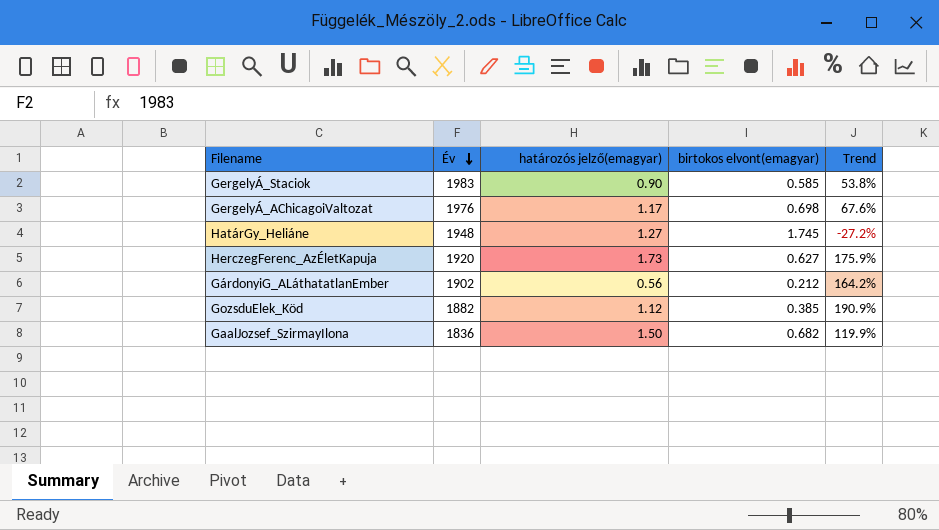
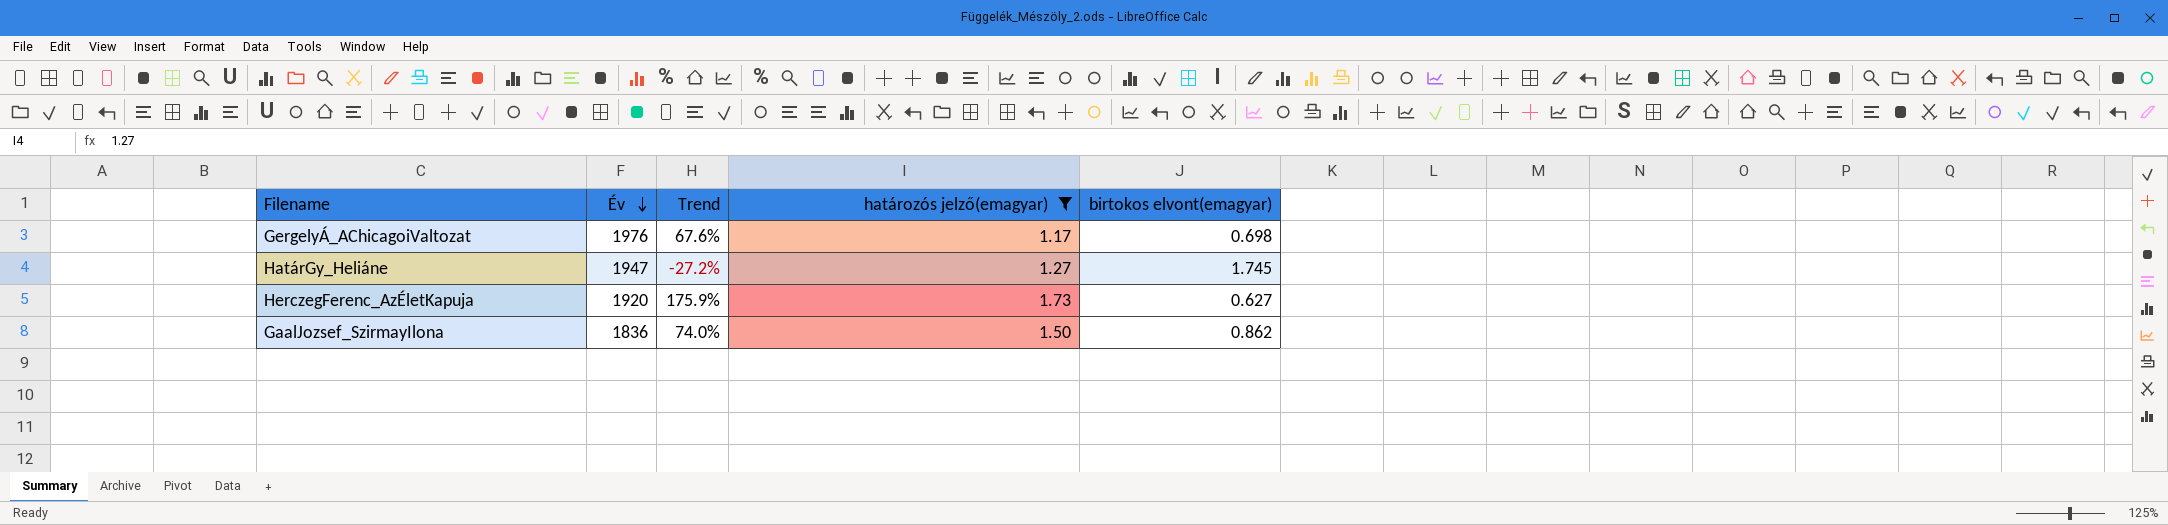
filter: none -> határozós jelző(emagyar) >= 1.17
column Trend | position: 5 -> 3
HatárGy_Heliáne | Év: 1948 -> 1947
GaalJozsef_SzirmayIlona | Trend: 119.9% -> 74.0%
GaalJozsef_SzirmayIlona | birtokos elvont(emagyar): 0.682 -> 0.862

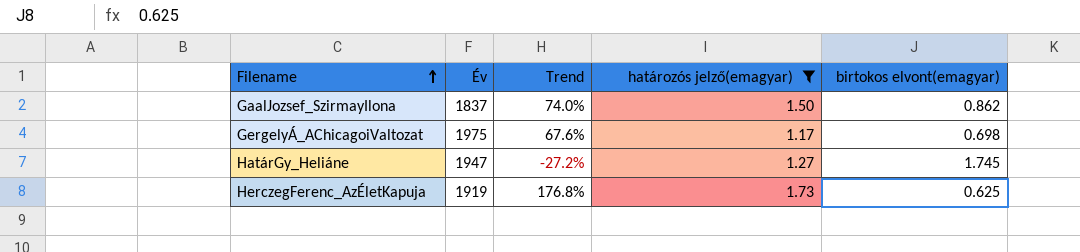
row order: Év descending -> Filename ascending
GaalJozsef_SzirmayIlona | Év: 1836 -> 1837
GergelyÁ_AChicagoiValtozat | Év: 1976 -> 1975
HerczegFerenc_AzÉletKapuja | Év: 1920 -> 1919
HerczegFerenc_AzÉletKapuja | Trend: 175.9% -> 176.8%
HerczegFerenc_AzÉletKapuja | birtokos elvont(emagyar): 0.627 -> 0.625

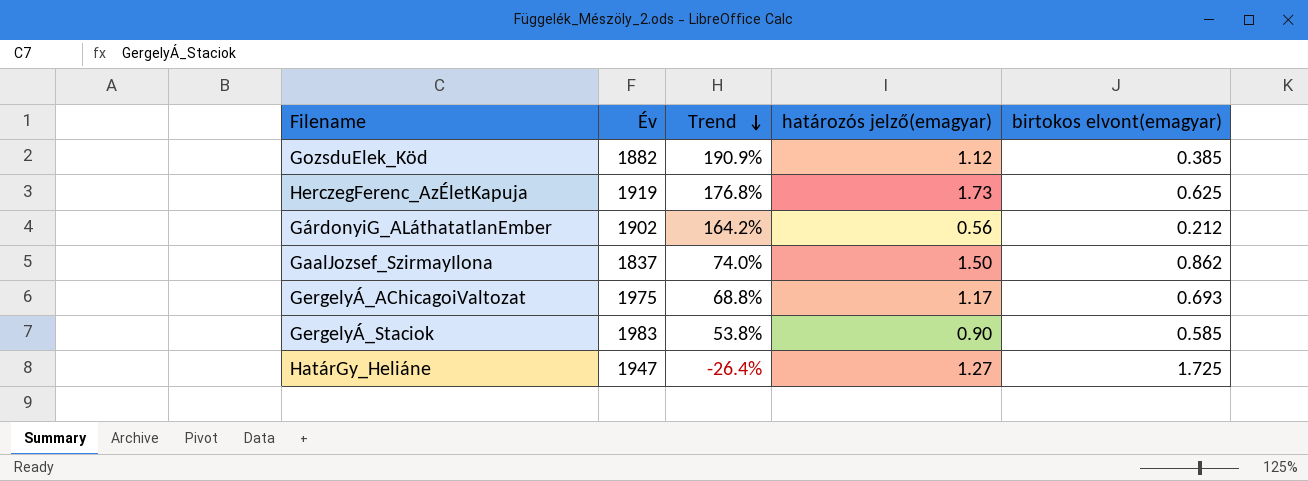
filter: határozós jelző(emagyar) >= 1.17 -> none
row order: Filename ascending -> Trend descending
GergelyÁ_AChicagoiValtozat | Trend: 67.6% -> 68.8%
GergelyÁ_AChicagoiValtozat | birtokos elvont(emagyar): 0.698 -> 0.693
HatárGy_Heliáne | Trend: -27.2% -> -26.4%
HatárGy_Heliáne | birtokos elvont(emagyar): 1.745 -> 1.725

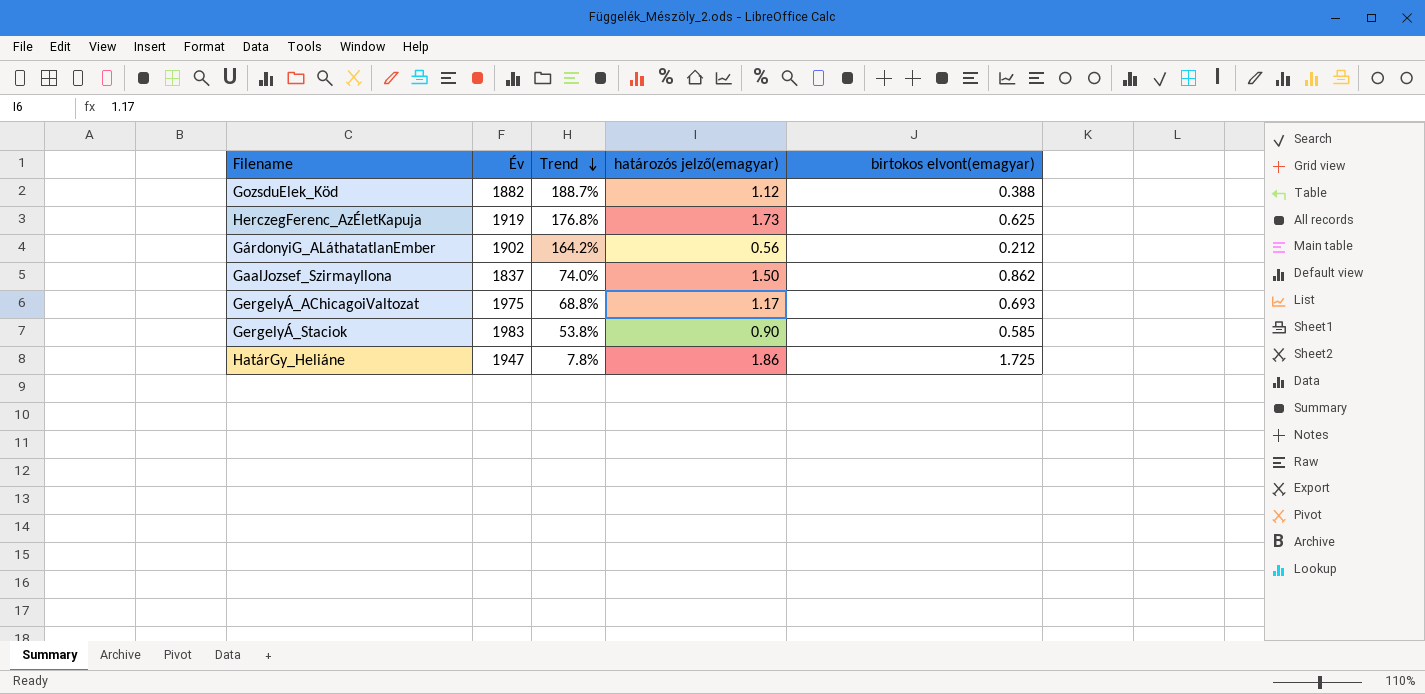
GozsduElek_Köd | Trend: 190.9% -> 188.7%
GozsduElek_Köd | birtokos elvont(emagyar): 0.385 -> 0.388
HatárGy_Heliáne | Trend: -26.4% -> 7.8%
HatárGy_Heliáne | határozós jelző(emagyar): 1.27 -> 1.86

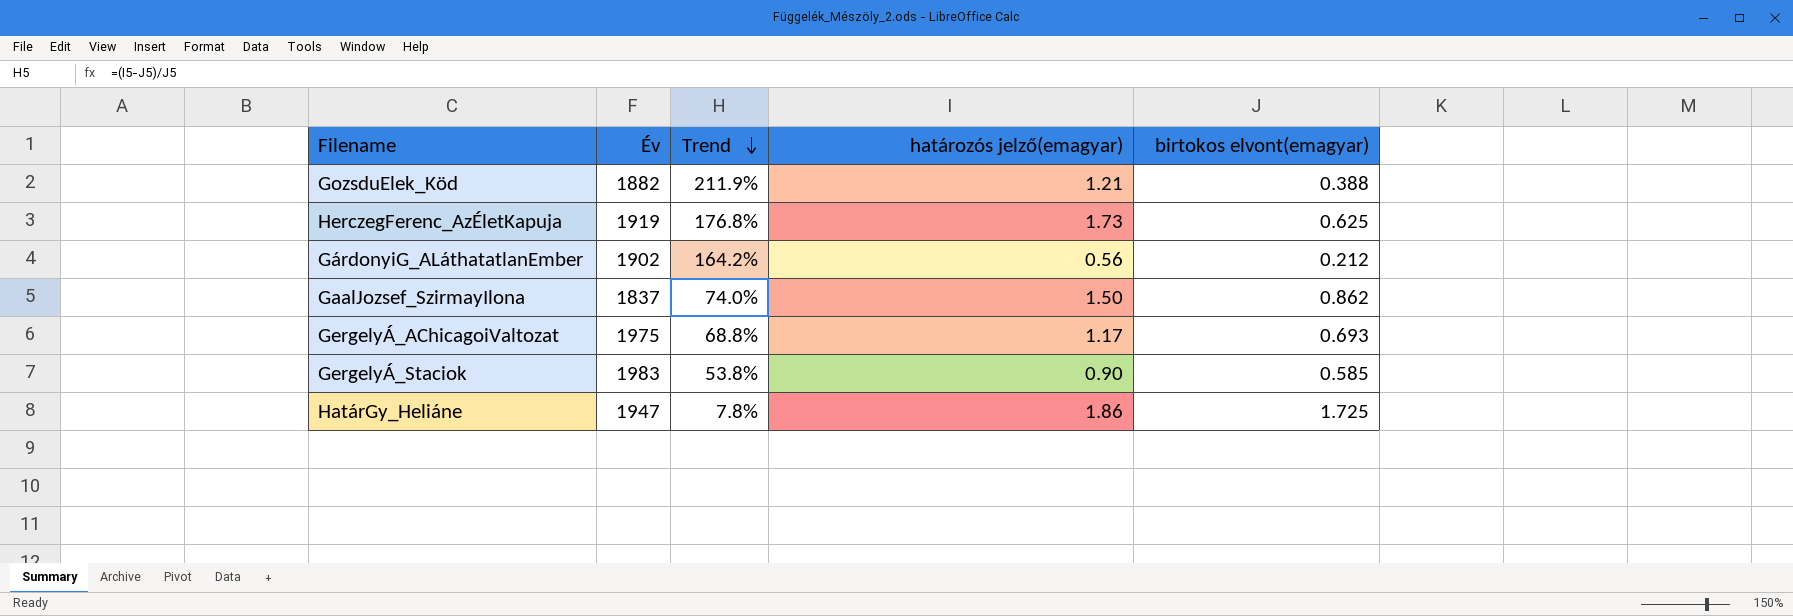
GozsduElek_Köd | Trend: 188.7% -> 211.9%
GozsduElek_Köd | határozós jelző(emagyar): 1.12 -> 1.21

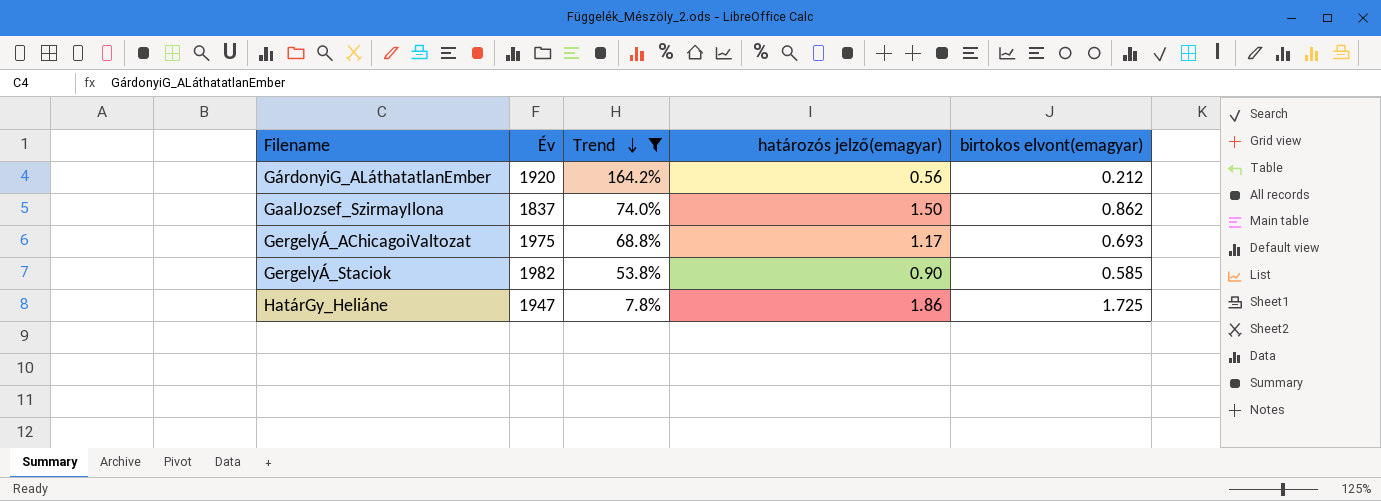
filter: none -> Trend <= 164.2%
GárdonyiG_ALáthatatlanEmber | Év: 1902 -> 1920
GergelyÁ_Staciok | Év: 1983 -> 1982

